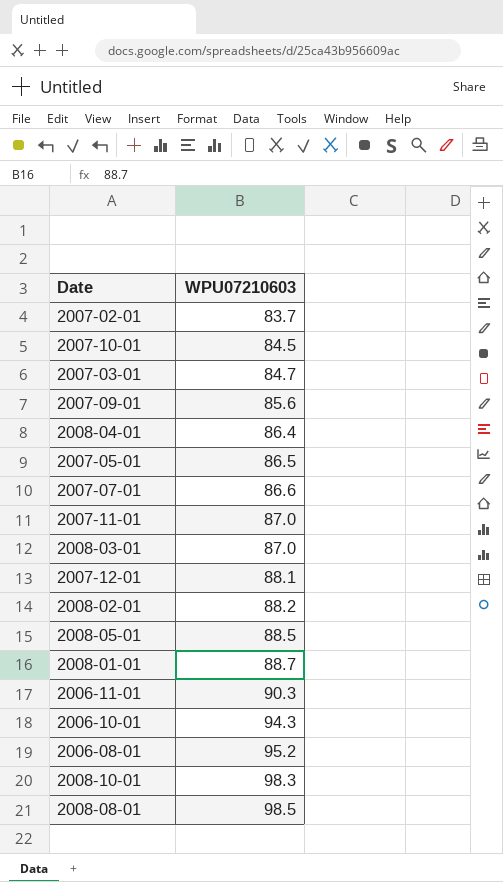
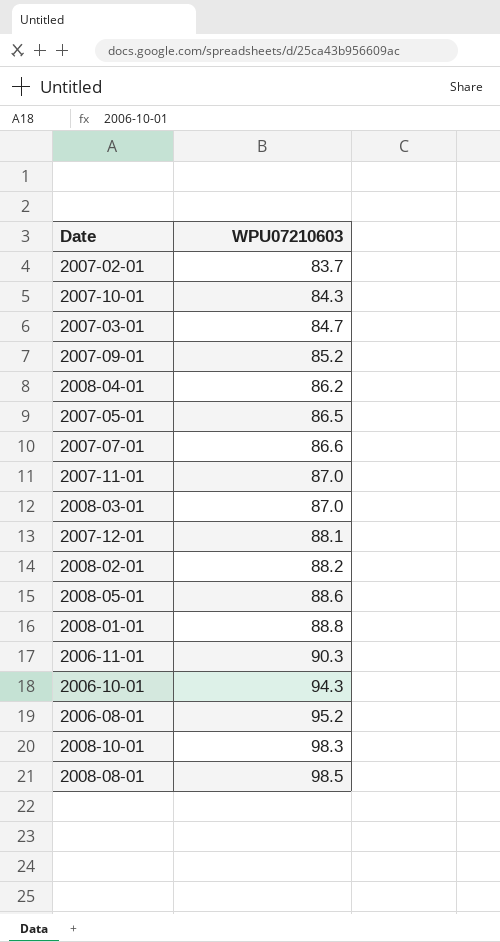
2007-10-01 | WPU07210603: 84.5 -> 84.3
2007-09-01 | WPU07210603: 85.6 -> 85.2
2008-04-01 | WPU07210603: 86.4 -> 86.2
2008-05-01 | WPU07210603: 88.5 -> 88.6
2008-01-01 | WPU07210603: 88.7 -> 88.8

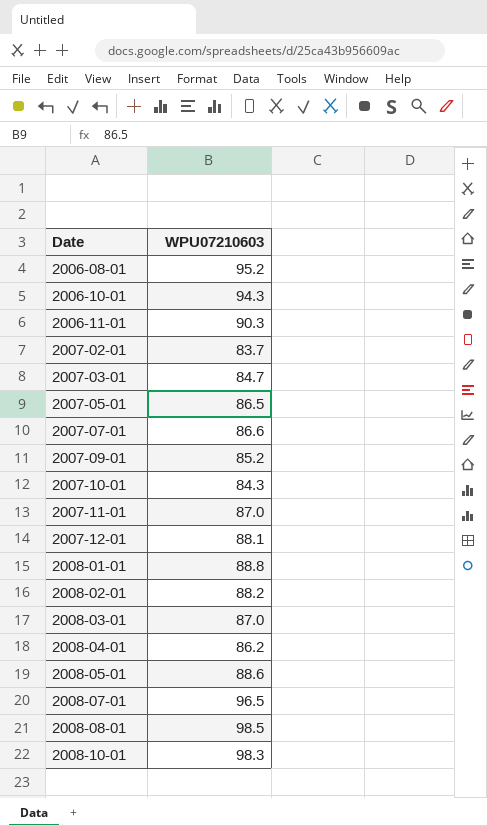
row order: WPU07210603 ascending -> Date ascending
row 2008-07-01: none -> 96.5

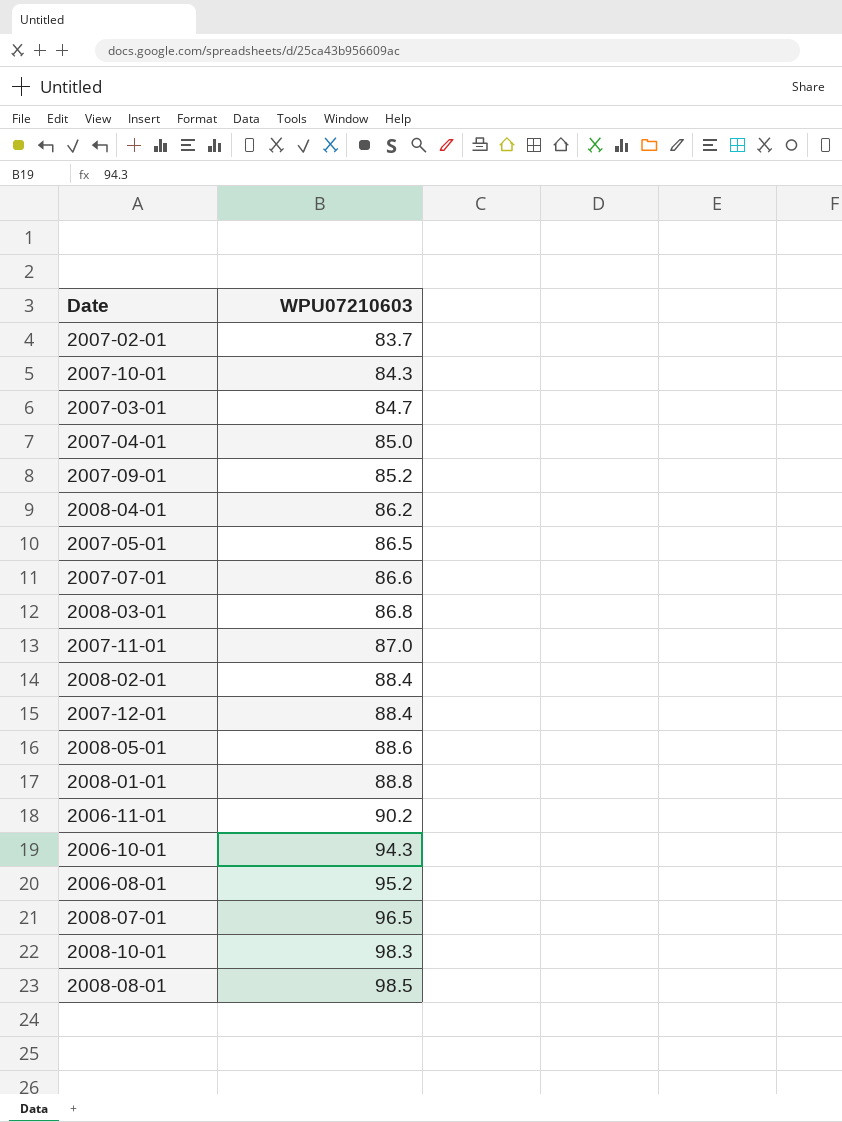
row order: Date ascending -> WPU07210603 ascending
row 2007-04-01: none -> 85.0
2008-03-01 | WPU07210603: 87.0 -> 86.8
2008-02-01 | WPU07210603: 88.2 -> 88.4
2007-12-01 | WPU07210603: 88.1 -> 88.4
2006-11-01 | WPU07210603: 90.3 -> 90.2

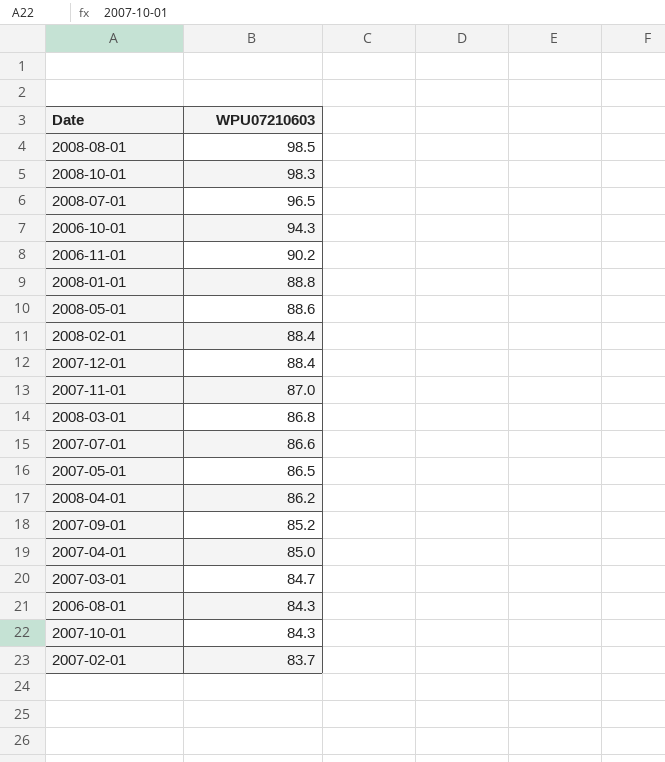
row order: WPU07210603 ascending -> WPU07210603 descending
2006-08-01 | WPU07210603: 95.2 -> 84.3

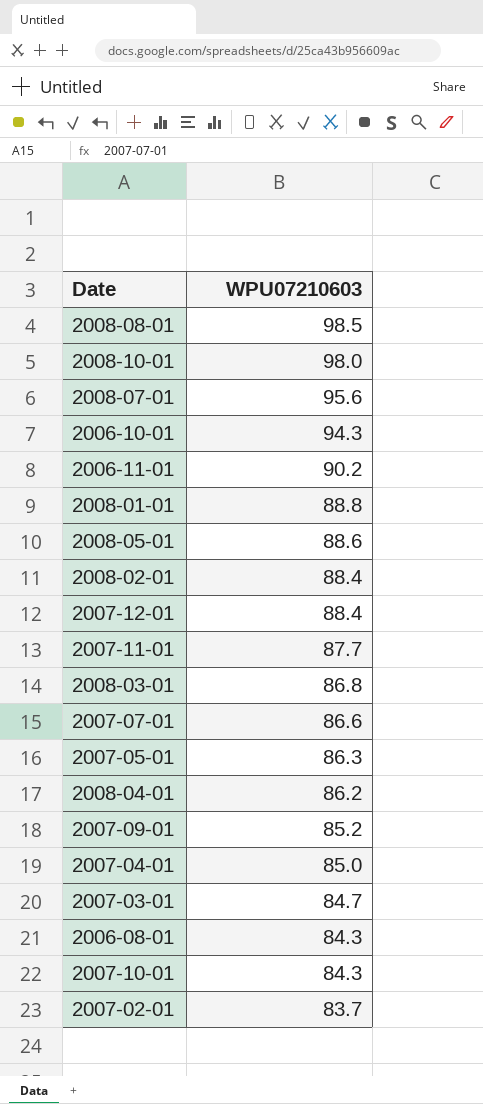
2008-10-01 | WPU07210603: 98.3 -> 98.0
2008-07-01 | WPU07210603: 96.5 -> 95.6
2007-11-01 | WPU07210603: 87.0 -> 87.7
2007-05-01 | WPU07210603: 86.5 -> 86.3

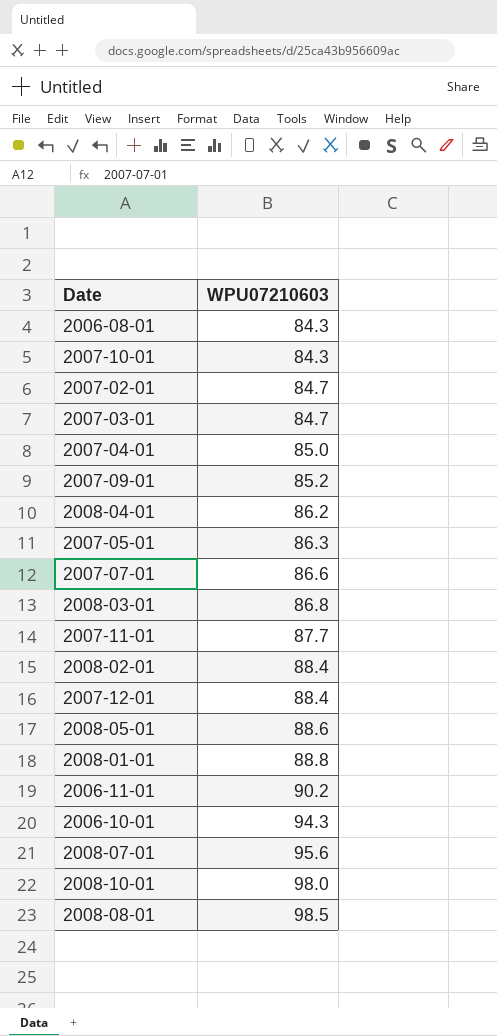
row order: WPU07210603 descending -> WPU07210603 ascending
2007-02-01 | WPU07210603: 83.7 -> 84.7

